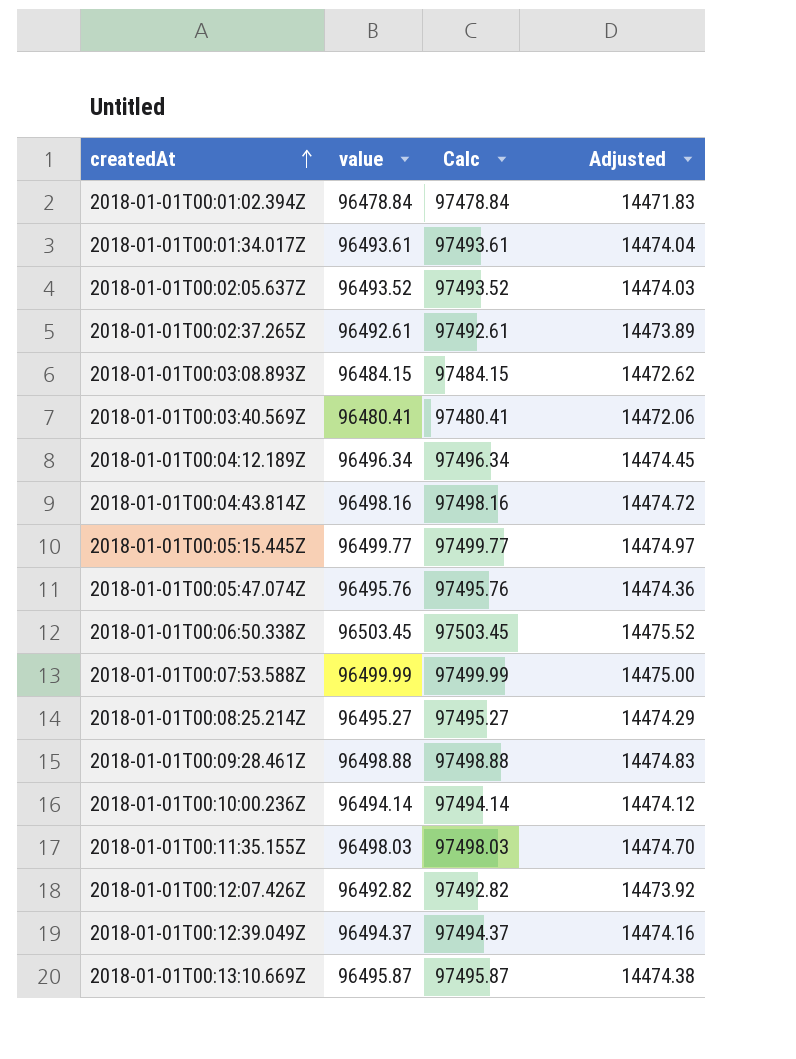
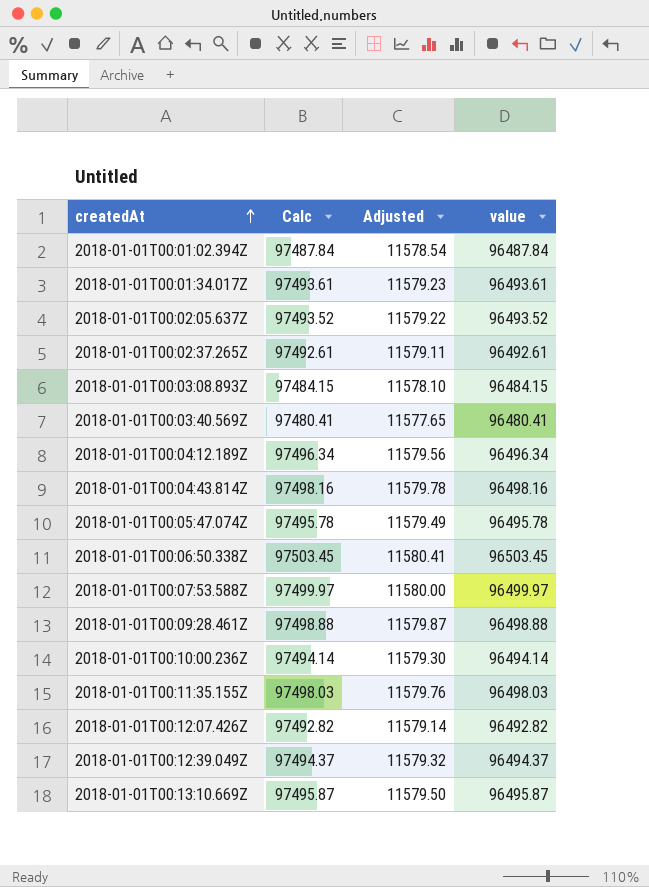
column Adjusted | formula: [value] * 0.15 -> [value] * 0.12
column value | position: 2 -> 4
row 2018-01-01T00:05:15.445Z: 96499.77 | 97499.77 | 14474.97 -> none
row 2018-01-01T00:08:25.214Z: 96495.27 | 97495.27 | 14474.29 -> none
2018-01-01T00:01:02.394Z | Calc: 97478.84 -> 97487.84
2018-01-01T00:01:02.394Z | value: 96478.84 -> 96487.84
2018-01-01T00:05:47.074Z | Calc: 97495.76 -> 97495.78
2018-01-01T00:05:47.074Z | value: 96495.76 -> 96495.78
2018-01-01T00:07:53.588Z | Calc: 97499.99 -> 97499.97
2018-01-01T00:07:53.588Z | value: 96499.99 -> 96499.97

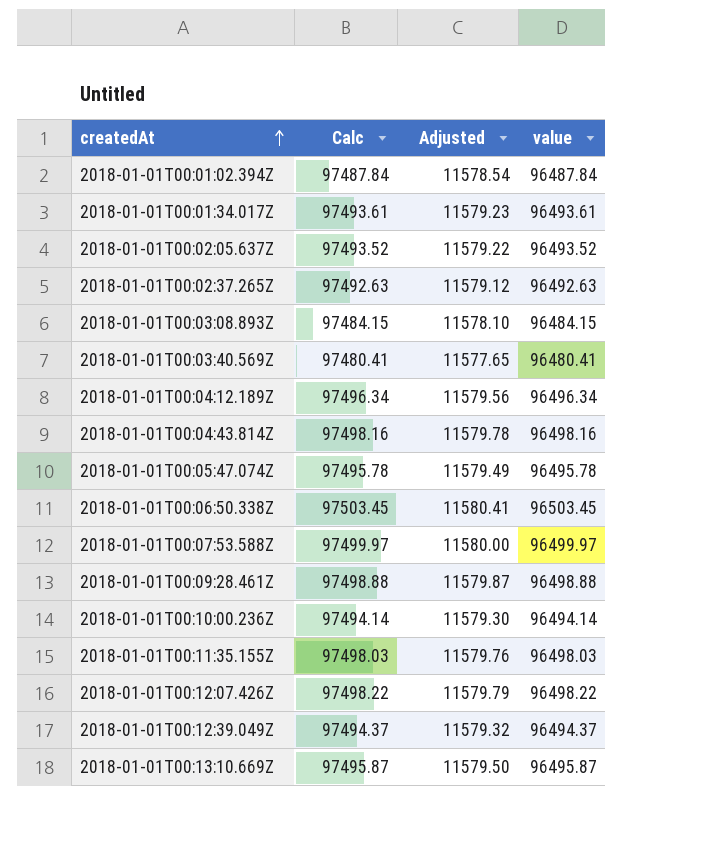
2018-01-01T00:02:37.265Z | Calc: 97492.61 -> 97492.63
2018-01-01T00:02:37.265Z | Adjusted: 11579.11 -> 11579.12
2018-01-01T00:02:37.265Z | value: 96492.61 -> 96492.63
2018-01-01T00:12:07.426Z | Calc: 97492.82 -> 97498.22
2018-01-01T00:12:07.426Z | Adjusted: 11579.14 -> 11579.79
2018-01-01T00:12:07.426Z | value: 96492.82 -> 96498.22

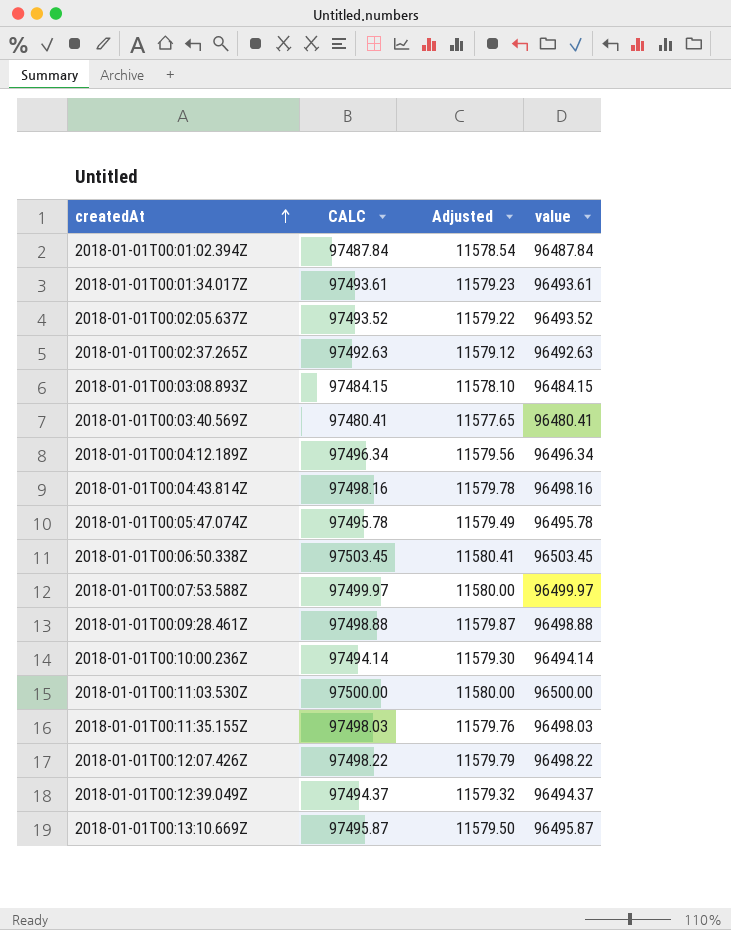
column name: Calc -> CALC
row 2018-01-01T00:11:03.530Z: none -> 97500.00 | 11580.00 | 96500.00

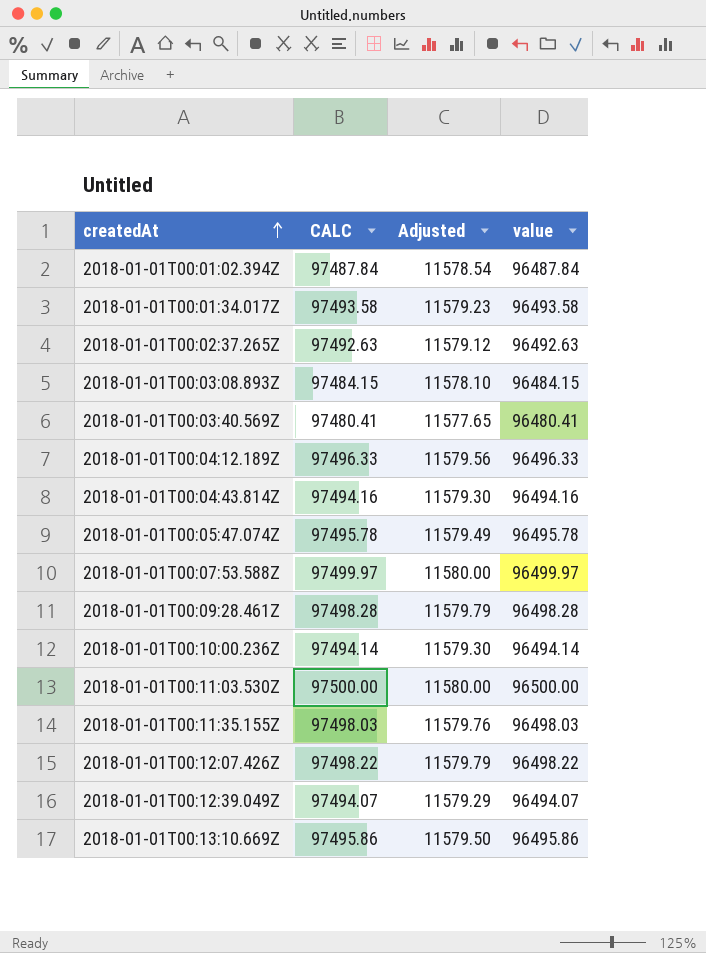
row 2018-01-01T00:02:05.637Z: 97493.52 | 11579.22 | 96493.52 -> none
row 2018-01-01T00:06:50.338Z: 97503.45 | 11580.41 | 96503.45 -> none
2018-01-01T00:01:34.017Z | CALC: 97493.61 -> 97493.58
2018-01-01T00:01:34.017Z | value: 96493.61 -> 96493.58
2018-01-01T00:04:12.189Z | CALC: 97496.34 -> 97496.33
2018-01-01T00:04:12.189Z | value: 96496.34 -> 96496.33
2018-01-01T00:04:43.814Z | CALC: 97498.16 -> 97494.16
2018-01-01T00:04:43.814Z | Adjusted: 11579.78 -> 11579.30
2018-01-01T00:04:43.814Z | value: 96498.16 -> 96494.16
2018-01-01T00:09:28.461Z | CALC: 97498.88 -> 97498.28
2018-01-01T00:09:28.461Z | Adjusted: 11579.87 -> 11579.79
2018-01-01T00:09:28.461Z | value: 96498.88 -> 96498.28
2018-01-01T00:12:39.049Z | CALC: 97494.37 -> 97494.07
2018-01-01T00:12:39.049Z | Adjusted: 11579.32 -> 11579.29
2018-01-01T00:12:39.049Z | value: 96494.37 -> 96494.07
2018-01-01T00:13:10.669Z | CALC: 97495.87 -> 97495.86
2018-01-01T00:13:10.669Z | value: 96495.87 -> 96495.86

